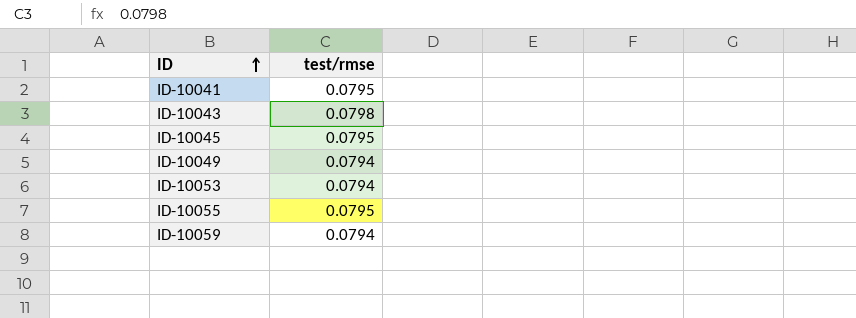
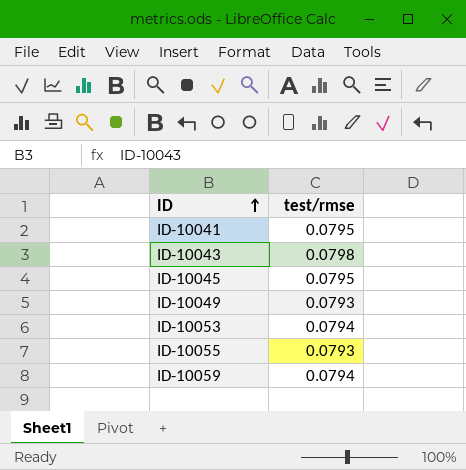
ID-10049 | test/rmse: 0.0794 -> 0.0793
ID-10055 | test/rmse: 0.0795 -> 0.0793

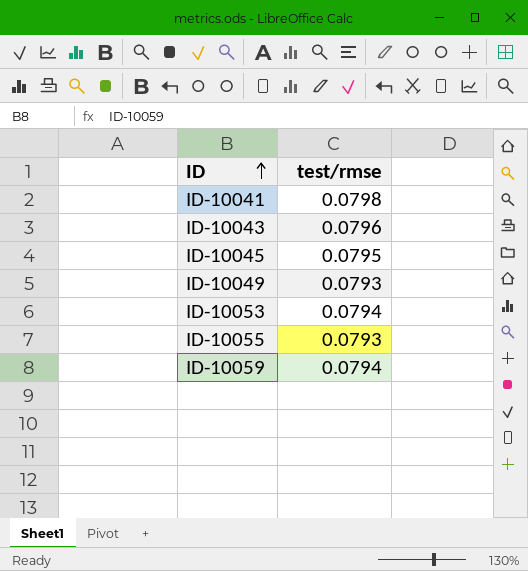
ID-10041 | test/rmse: 0.0795 -> 0.0798
ID-10043 | test/rmse: 0.0798 -> 0.0796

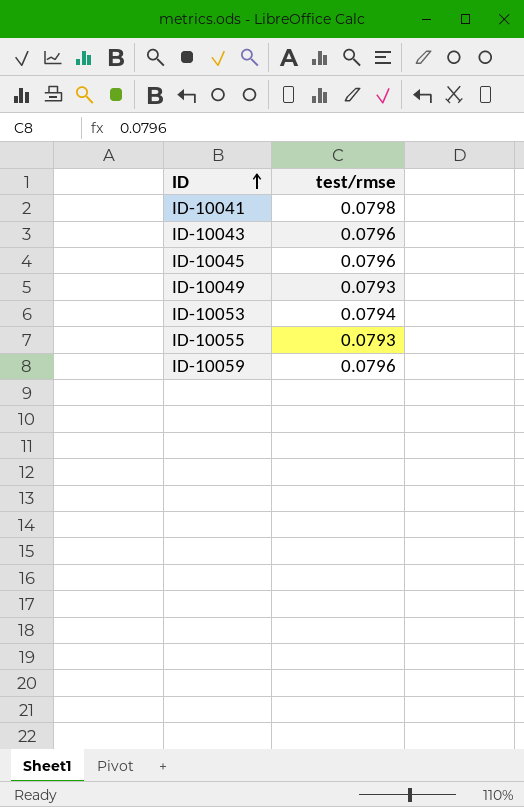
ID-10045 | test/rmse: 0.0795 -> 0.0796
ID-10059 | test/rmse: 0.0794 -> 0.0796

